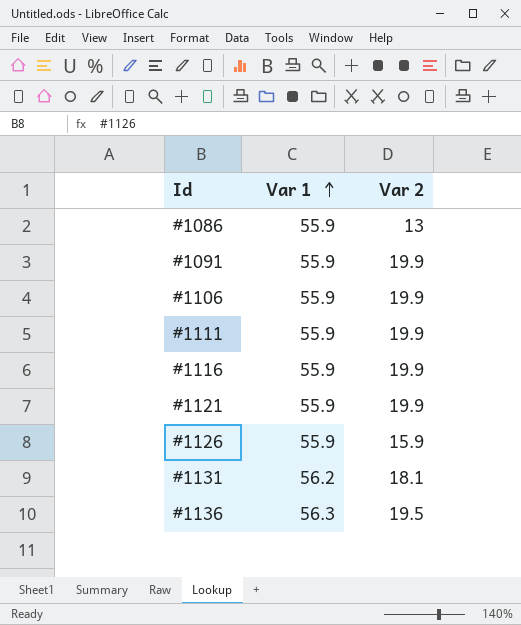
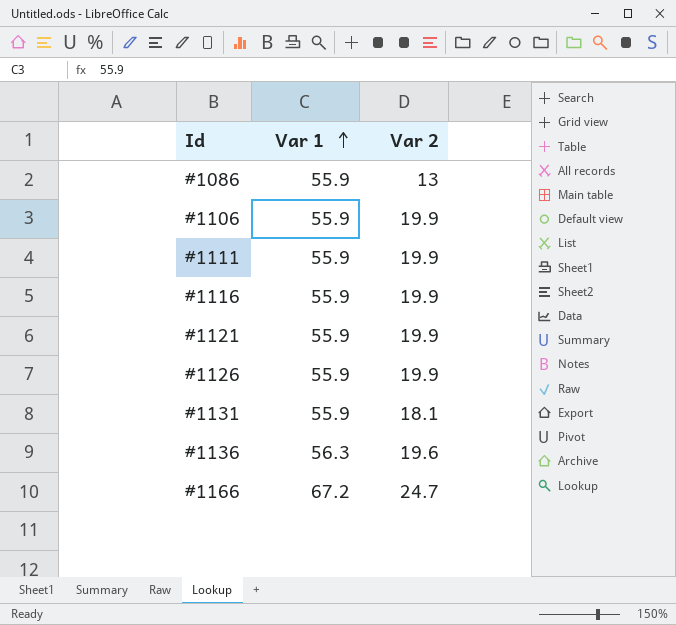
row #1091: 55.9 | 19.9 -> none
#1126 | Var 2: 15.9 -> 19.9
#1131 | Var 1: 56.2 -> 55.9
#1136 | Var 2: 19.5 -> 19.6
row #1166: none -> 67.2 | 24.7

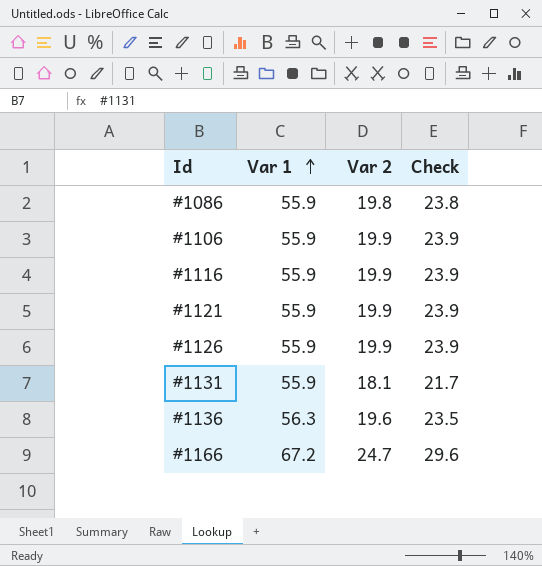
column Check | formula: none -> [Var 2] * 1.2
row #1111: 55.9 | 19.9 -> none
#1086 | Var 2: 13 -> 19.8

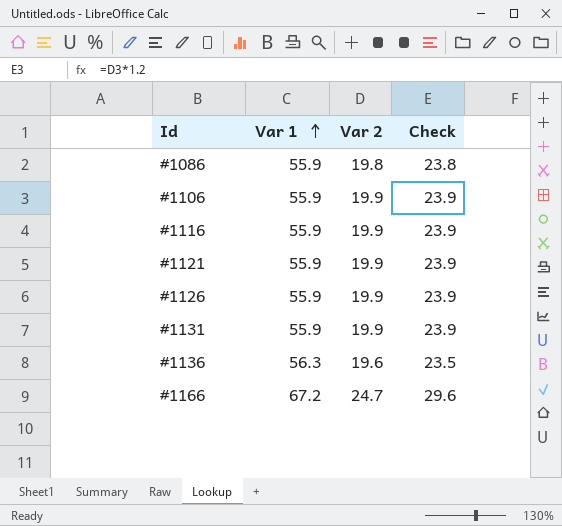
#1131 | Var 2: 18.1 -> 19.9
#1131 | Check: 21.7 -> 23.9

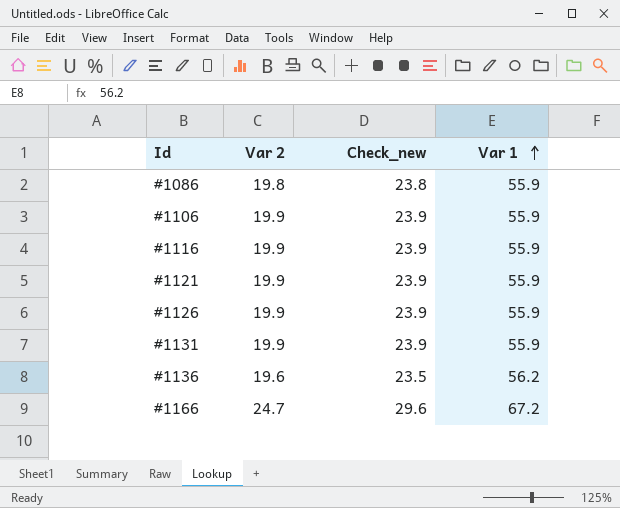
column name: Check -> Check_new
column Var 1 | position: 2 -> 4
#1136 | Var 1: 56.3 -> 56.2

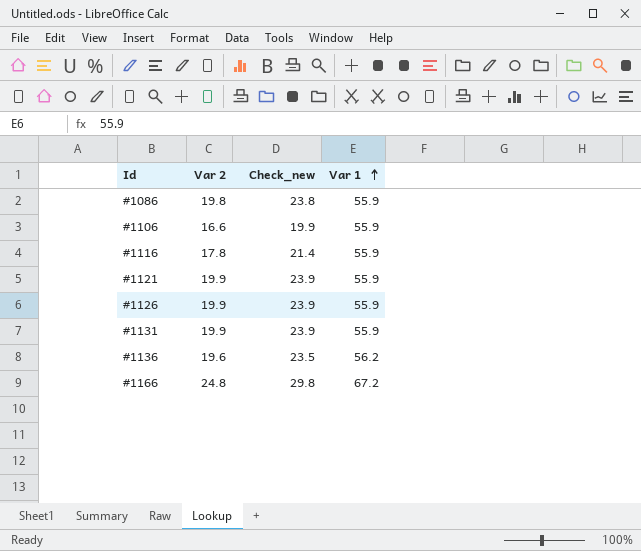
#1106 | Var 2: 19.9 -> 16.6
#1106 | Check_new: 23.9 -> 19.9
#1116 | Var 2: 19.9 -> 17.8
#1116 | Check_new: 23.9 -> 21.4
#1166 | Var 2: 24.7 -> 24.8
#1166 | Check_new: 29.6 -> 29.8

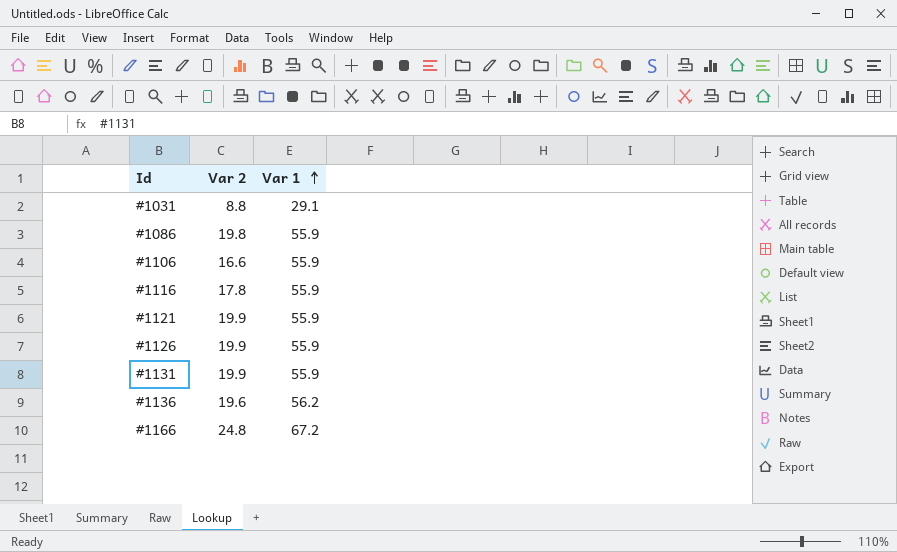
column Check_new | formula: [Var 2] * 1.2 -> none
row #1031: none -> 8.8 | 29.1

